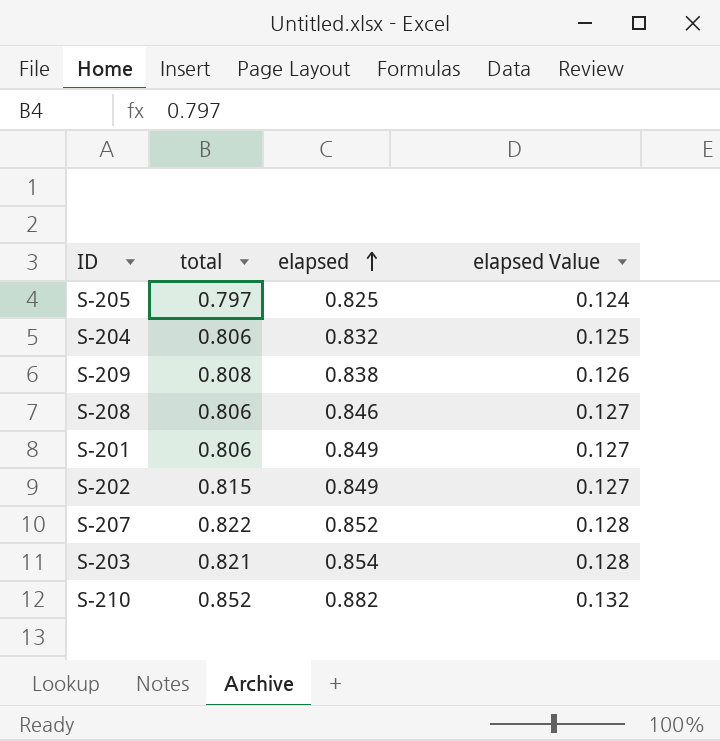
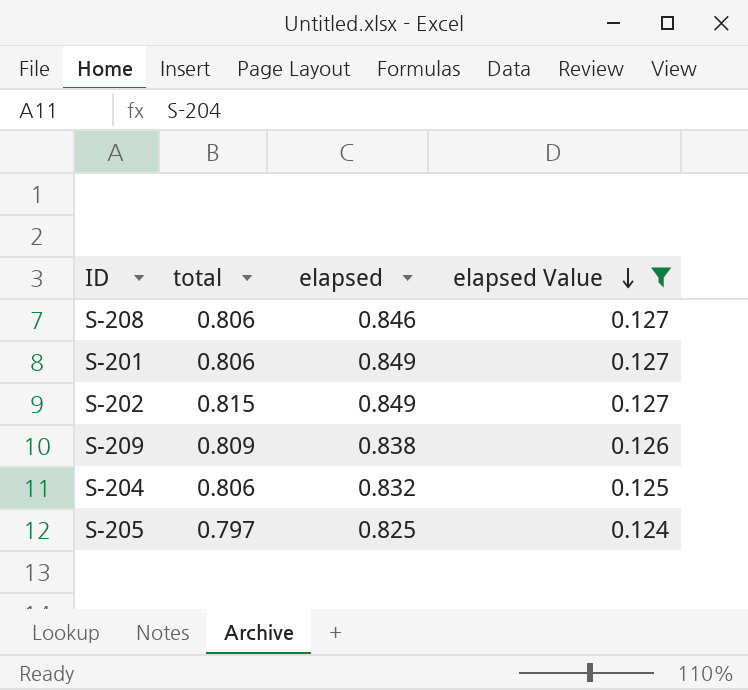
filter: none -> elapsed Value <= 0.127
row order: elapsed ascending -> elapsed Value descending
S-209 | total: 0.808 -> 0.809

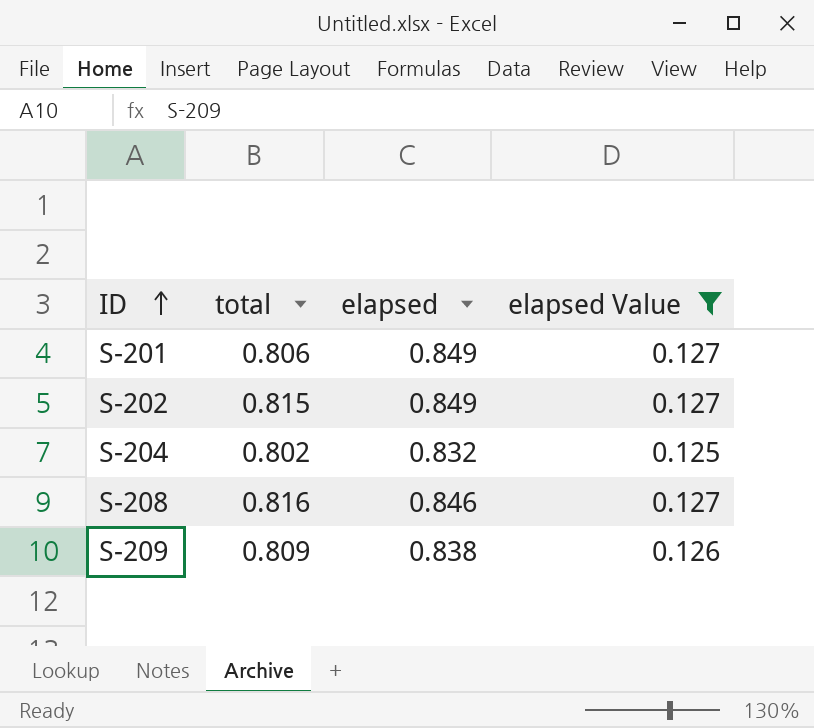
row order: elapsed Value descending -> ID ascending
row S-205: 0.797 | 0.825 | 0.124 -> none
S-204 | total: 0.806 -> 0.802
S-208 | total: 0.806 -> 0.816

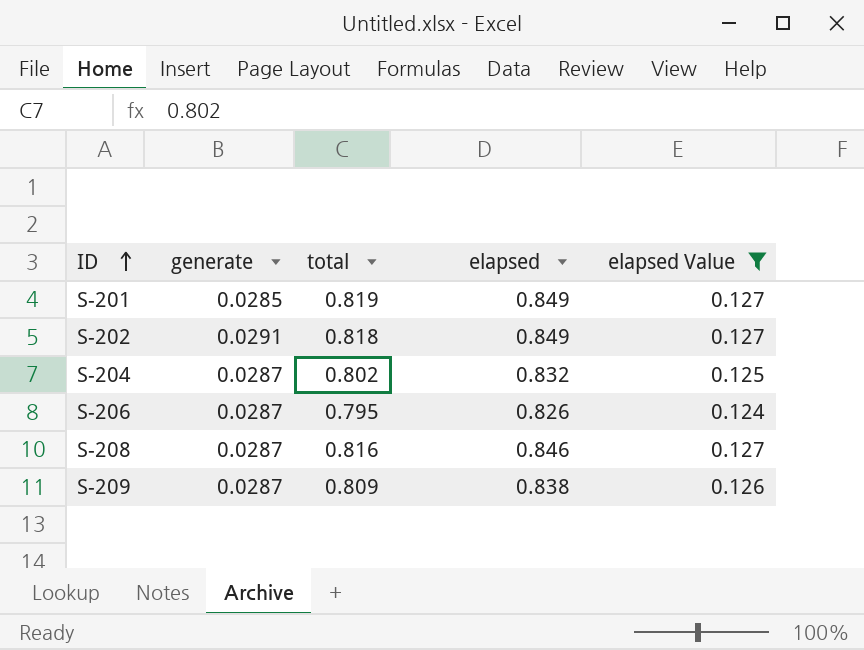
column generate | position: none -> 2
S-201 | total: 0.806 -> 0.819
S-202 | total: 0.815 -> 0.818
row S-206: none -> 0.0287 | 0.795 | 0.826 | 0.124

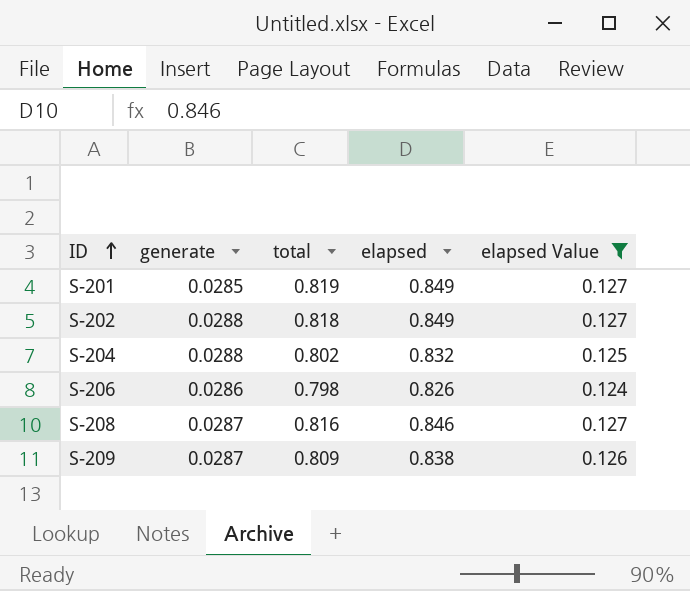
S-202 | generate: 0.0291 -> 0.0288
S-204 | generate: 0.0287 -> 0.0288
S-206 | generate: 0.0287 -> 0.0286
S-206 | total: 0.795 -> 0.798

